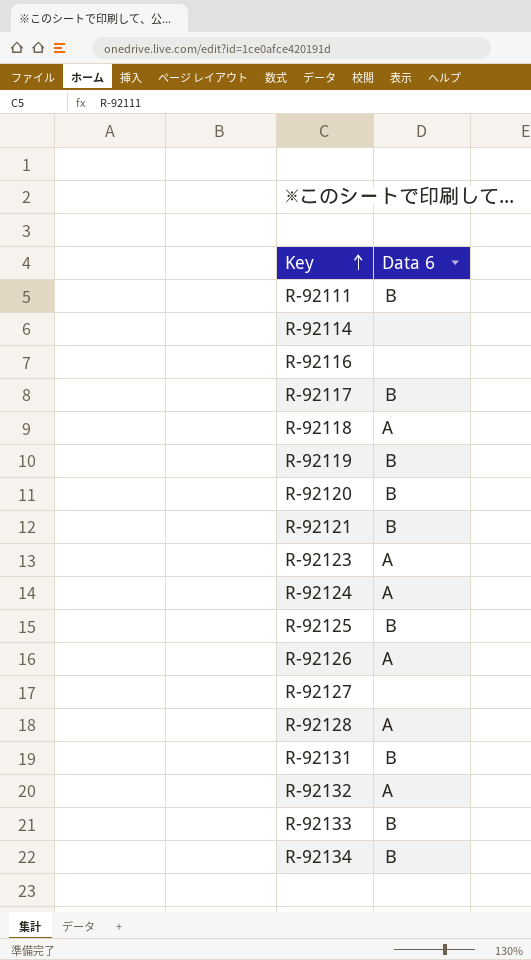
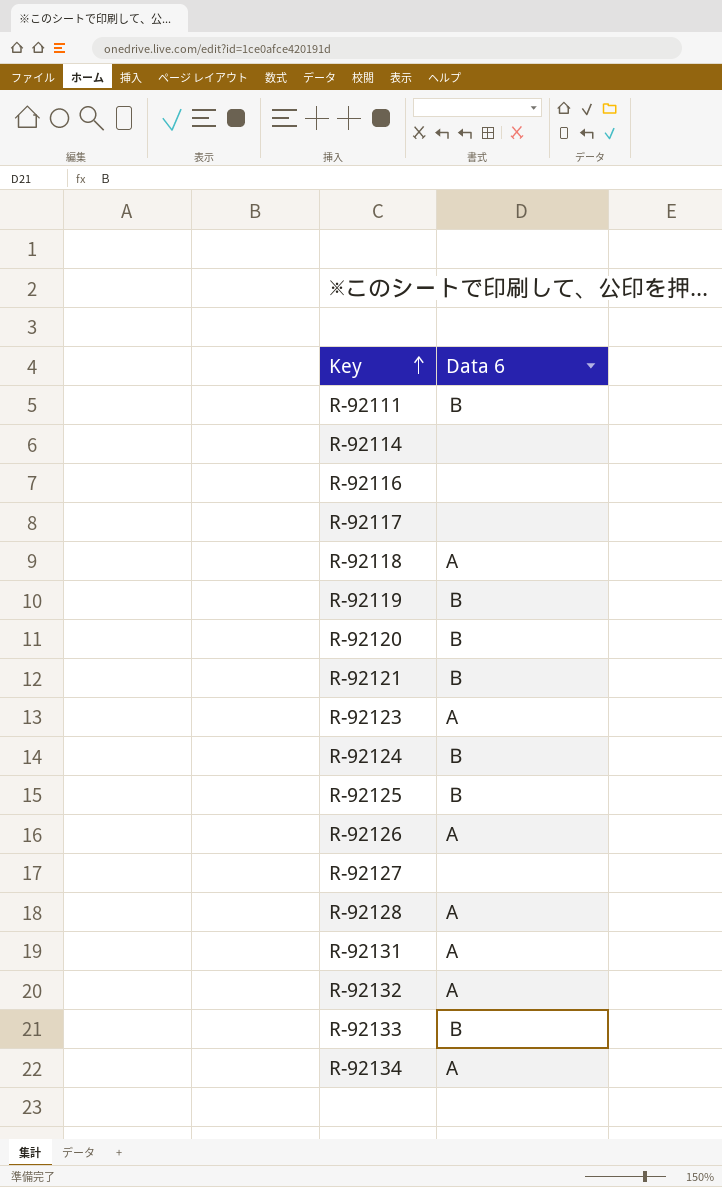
R-92117 | Data 6: Ｂ -> none
R-92124 | Data 6: A -> Ｂ
R-92131 | Data 6: Ｂ -> A
R-92134 | Data 6: Ｂ -> A

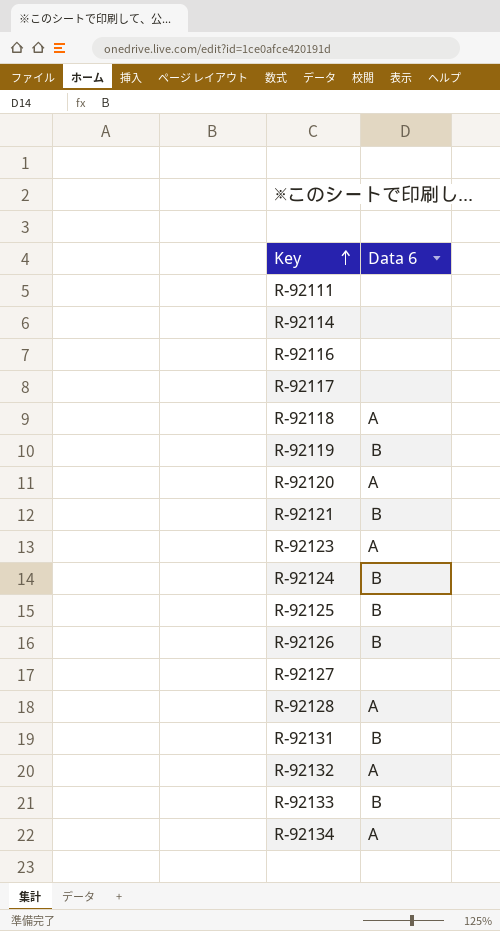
R-92111 | Data 6: Ｂ -> none
R-92120 | Data 6: Ｂ -> A
R-92126 | Data 6: A -> Ｂ
R-92131 | Data 6: A -> Ｂ

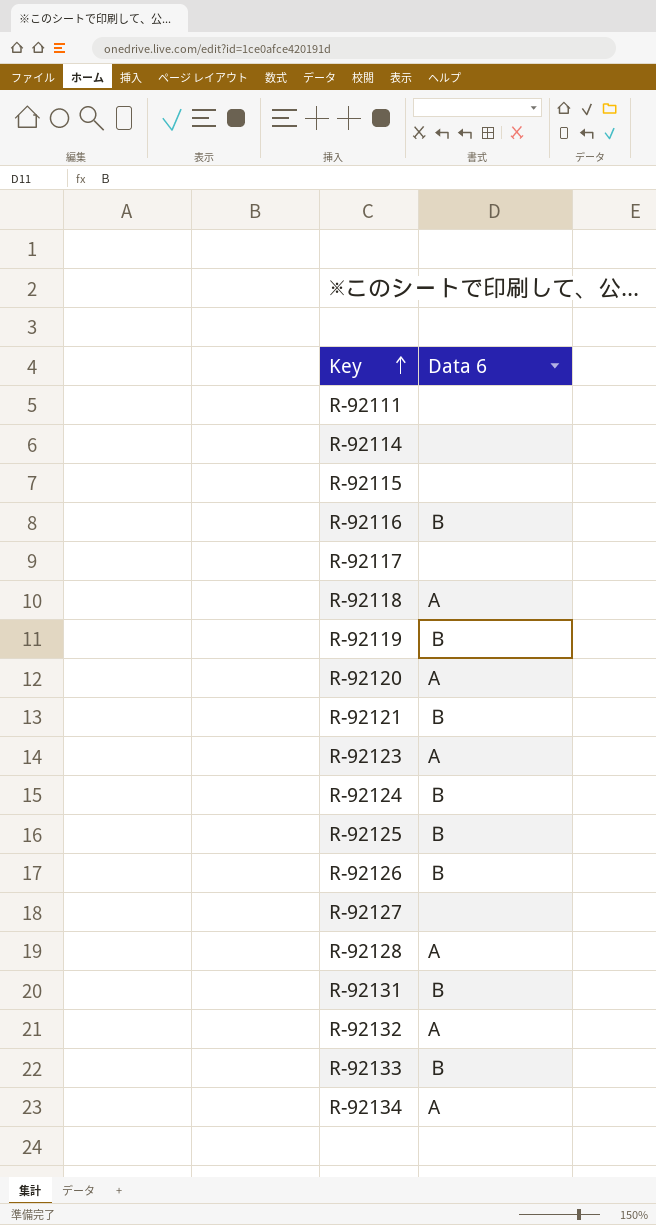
row R-92115: none -> none
R-92116 | Data 6: none -> Ｂ

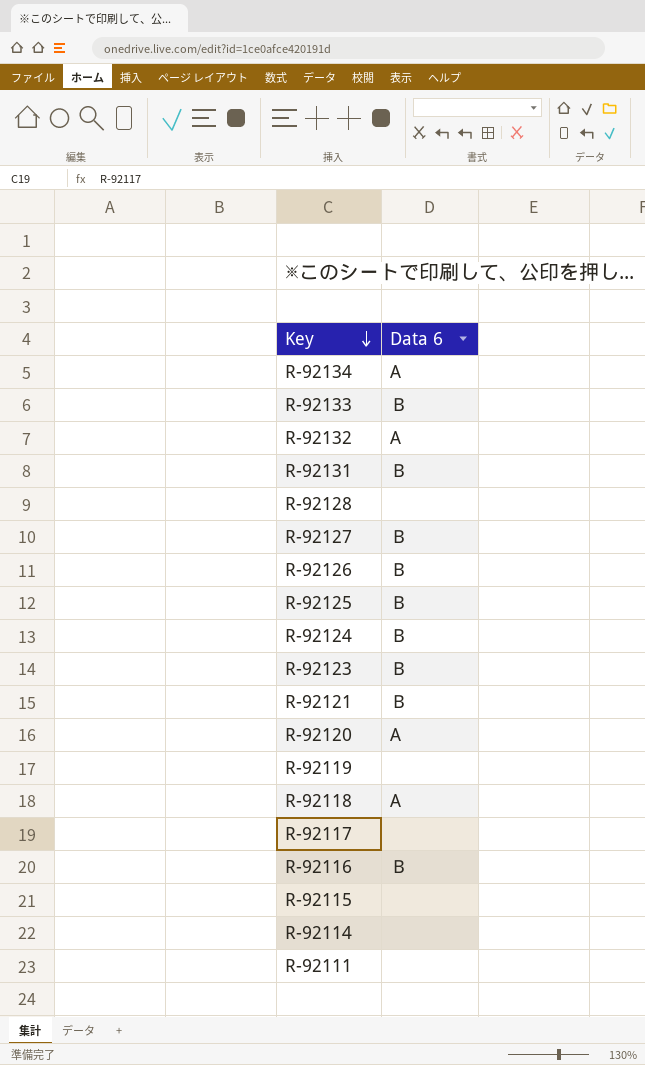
row order: Key ascending -> Key descending
R-92128 | Data 6: A -> none
R-92127 | Data 6: none -> Ｂ
R-92123 | Data 6: A -> Ｂ
R-92119 | Data 6: Ｂ -> none

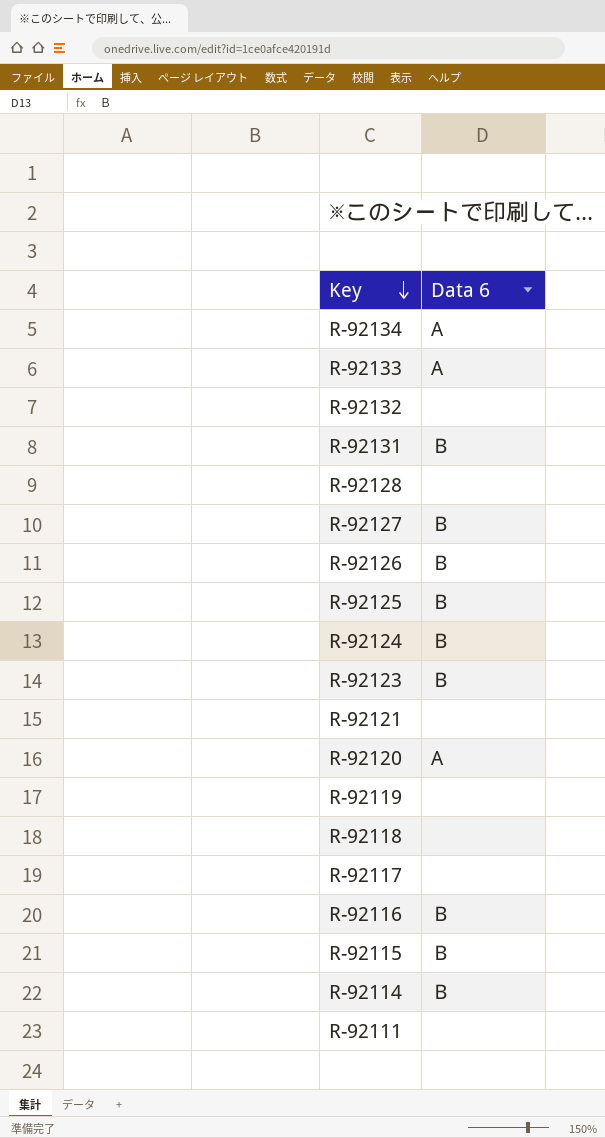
R-92133 | Data 6: Ｂ -> A
R-92132 | Data 6: A -> none
R-92121 | Data 6: Ｂ -> none
R-92118 | Data 6: A -> none
R-92115 | Data 6: none -> Ｂ
R-92114 | Data 6: none -> Ｂ

